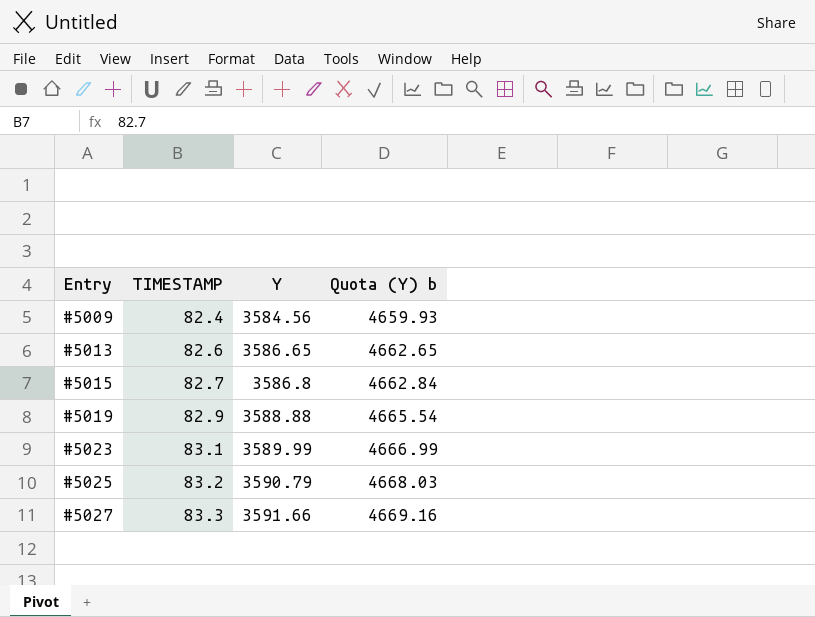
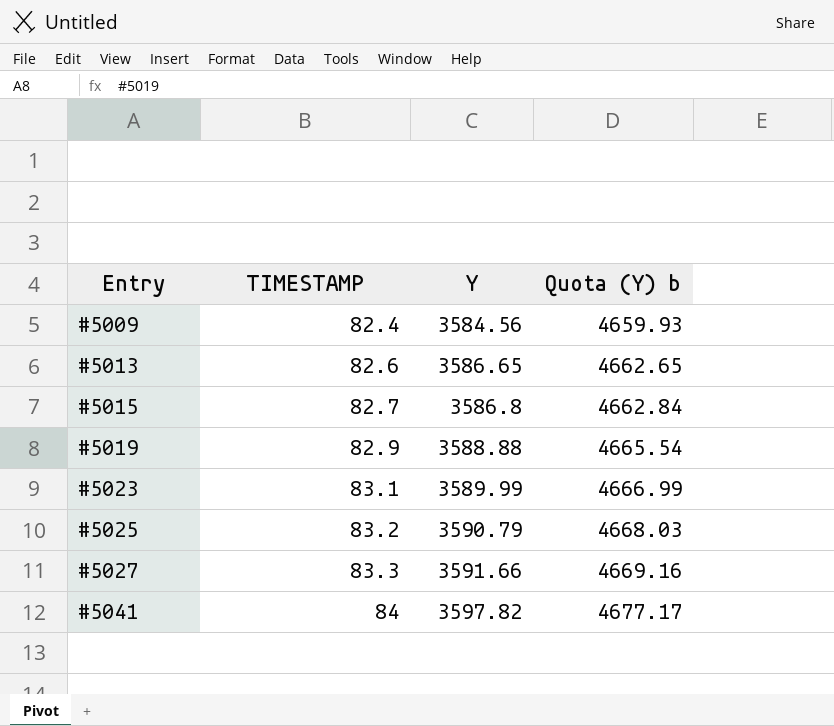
row #5041: none -> 84 | 3597.82 | 4677.17

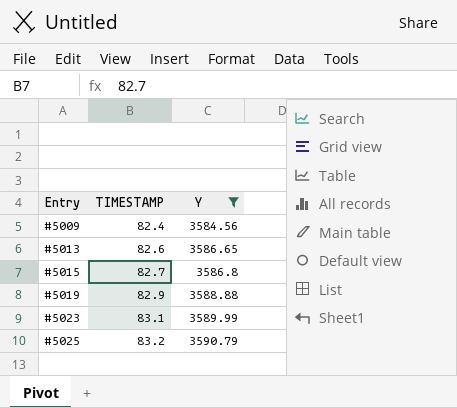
filter: none -> Y <= 3590.79
column Quota (Y) b | formula: [Y] * 1.3 -> none

